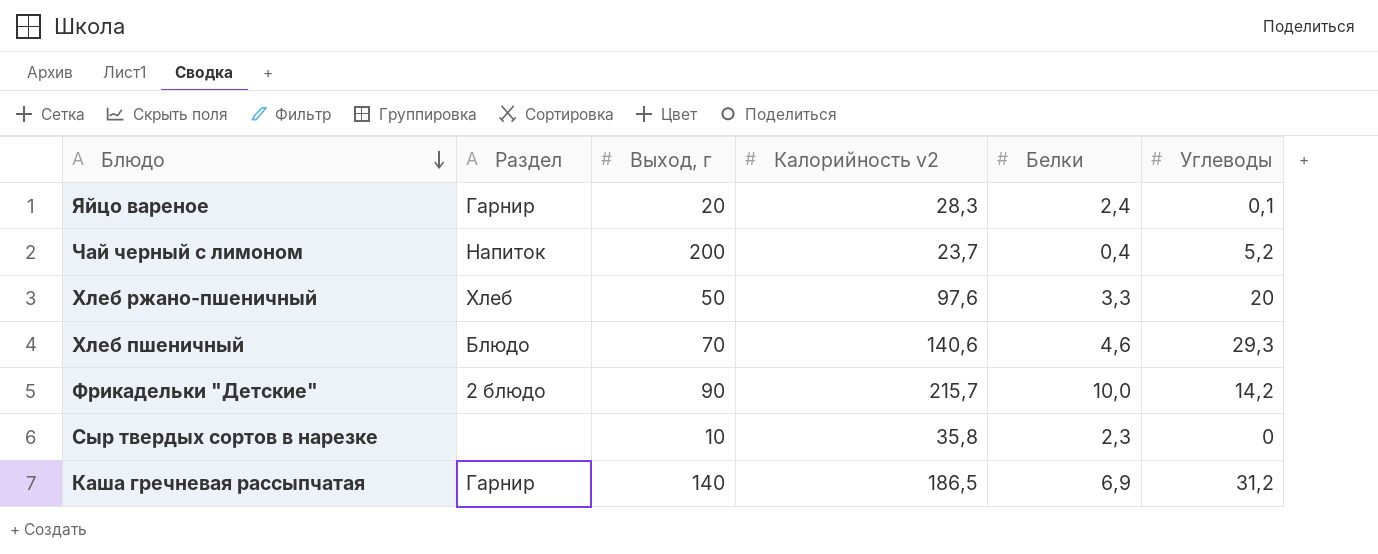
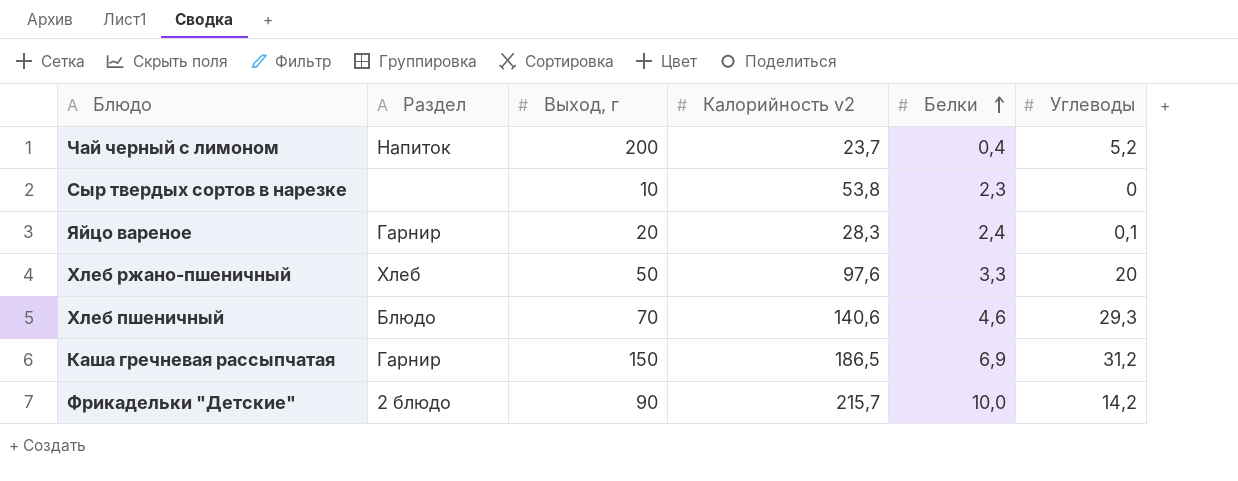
row order: Блюдо descending -> Белки ascending
Сыр твердых сортов в нарезке | Калорийность v2: 35,8 -> 53,8
Каша гречневая рассыпчатая | Выход, г: 140 -> 150

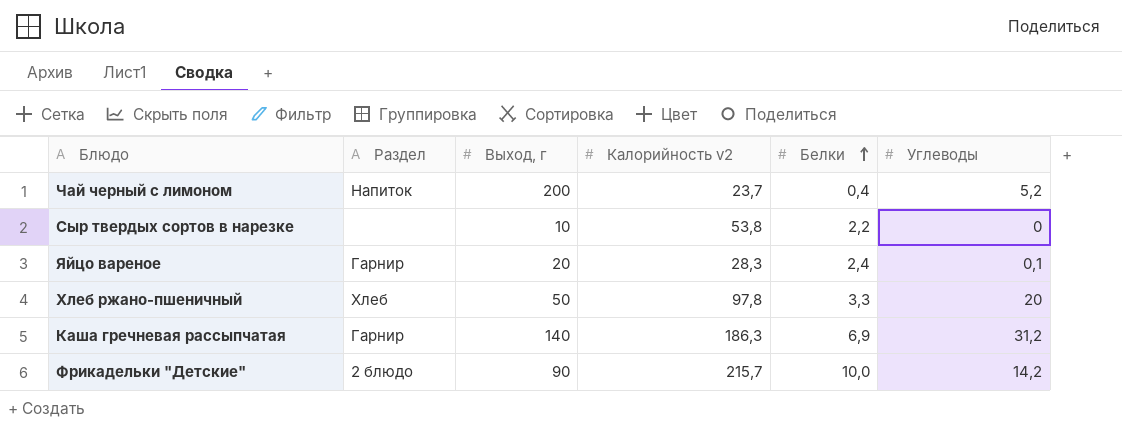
row Хлеб пшеничный: Блюдо | 70 | 140,6 | 4,6 | 29,3 -> none
Сыр твердых сортов в нарезке | Белки: 2,3 -> 2,2
Хлеб ржано-пшеничный | Калорийность v2: 97,6 -> 97,8
Каша гречневая рассыпчатая | Выход, г: 150 -> 140
Каша гречневая рассыпчатая | Калорийность v2: 186,5 -> 186,3

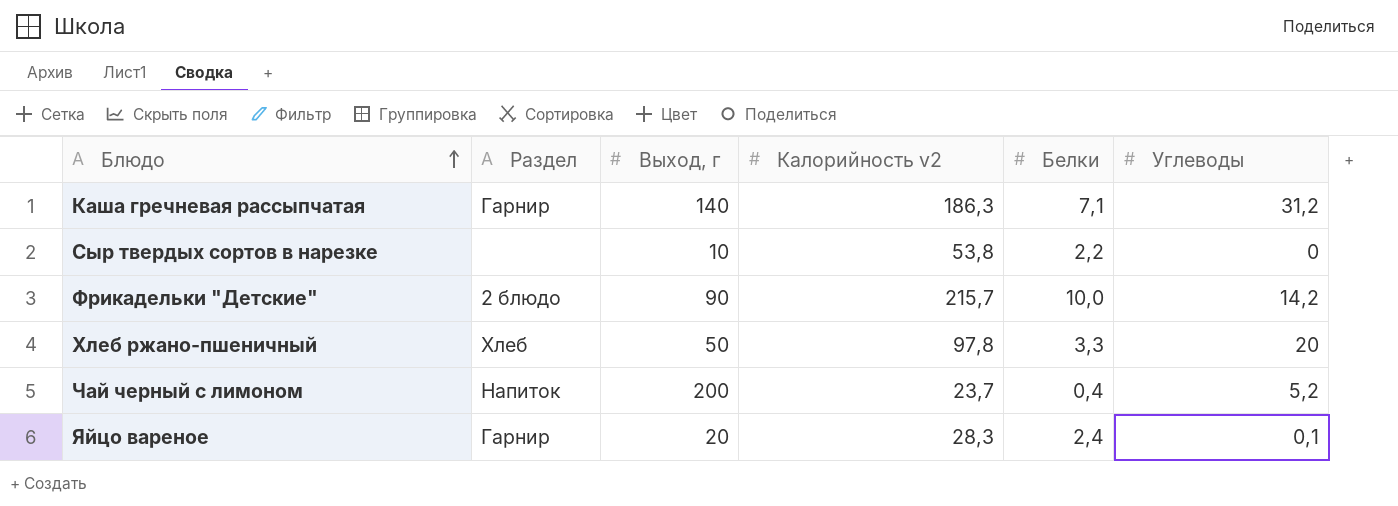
row order: Белки ascending -> Блюдо ascending
Каша гречневая рассыпчатая | Белки: 6,9 -> 7,1

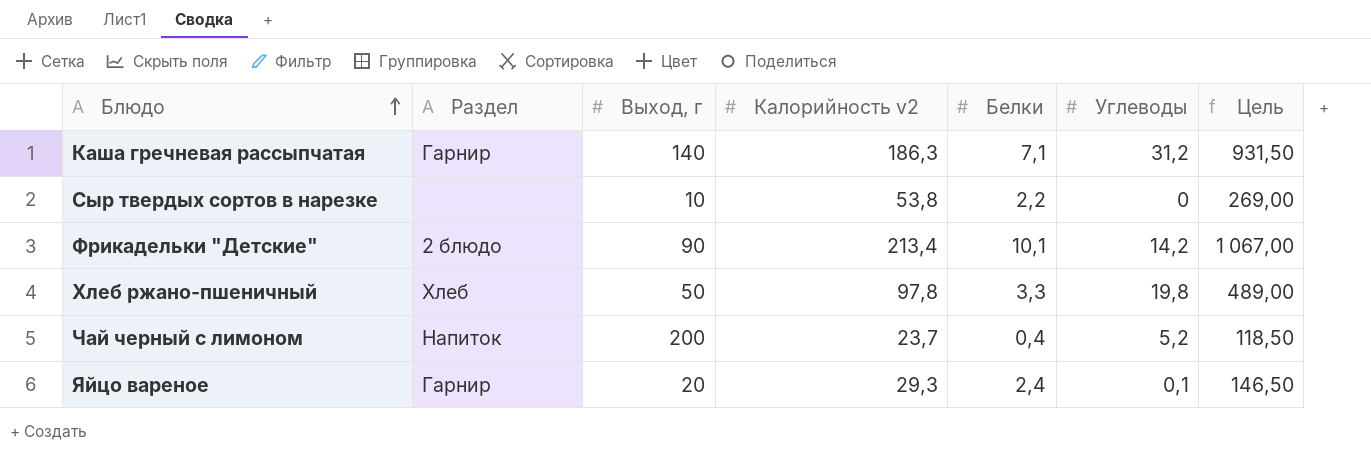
column Цель | formula: none -> [Калорийность v2] * 5
Фрикадельки "Детские" | Калорийность v2: 215,7 -> 213,4
Фрикадельки "Детские" | Белки: 10,0 -> 10,1
Хлеб ржано-пшеничный | Углеводы: 20 -> 19,8
Яйцо вареное | Калорийность v2: 28,3 -> 29,3

